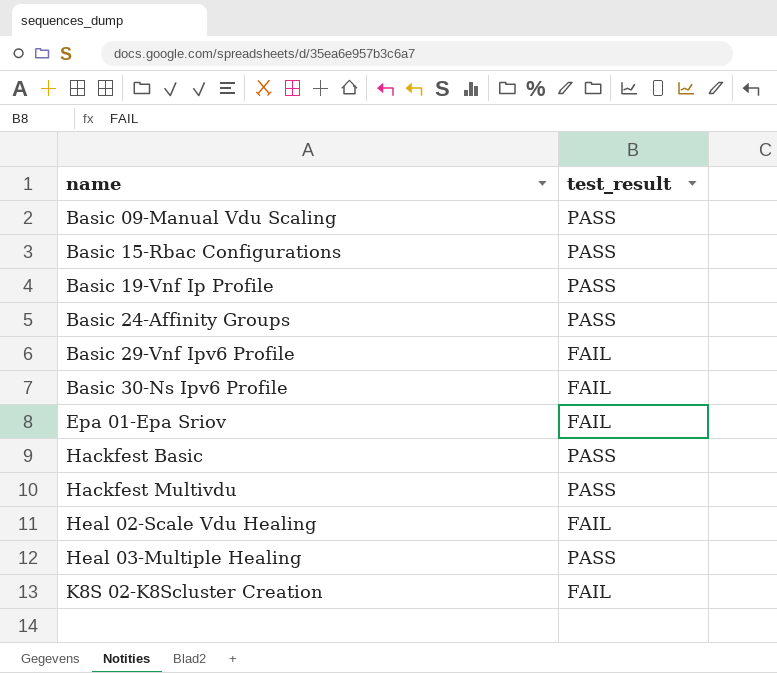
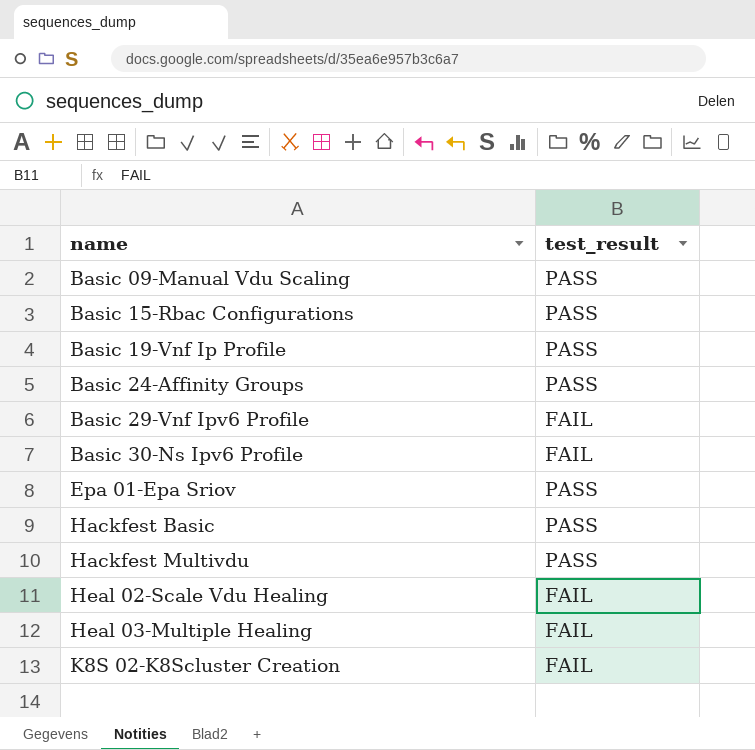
Epa 01-Epa Sriov | test_result: FAIL -> PASS
Heal 03-Multiple Healing | test_result: PASS -> FAIL

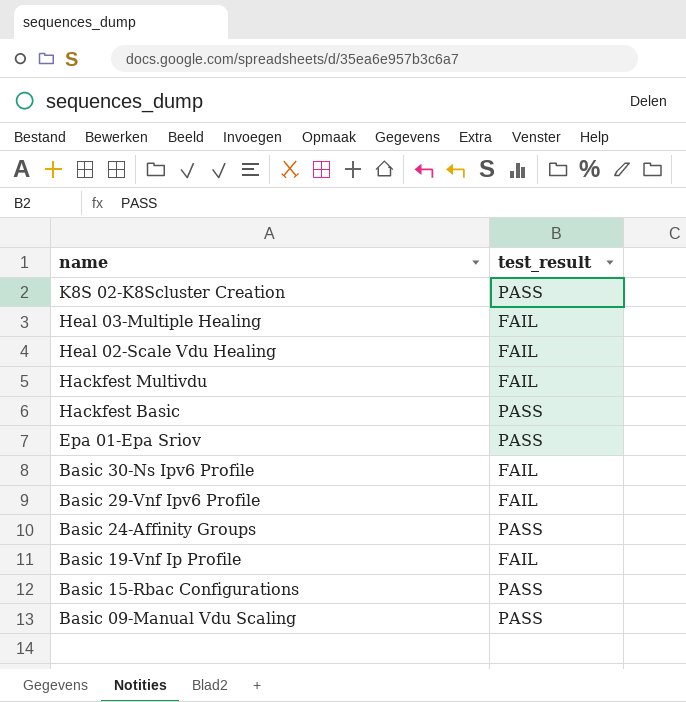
row order: name ascending -> name descending
K8S 02-K8Scluster Creation | test_result: FAIL -> PASS
Hackfest Multivdu | test_result: PASS -> FAIL
Basic 19-Vnf Ip Profile | test_result: PASS -> FAIL

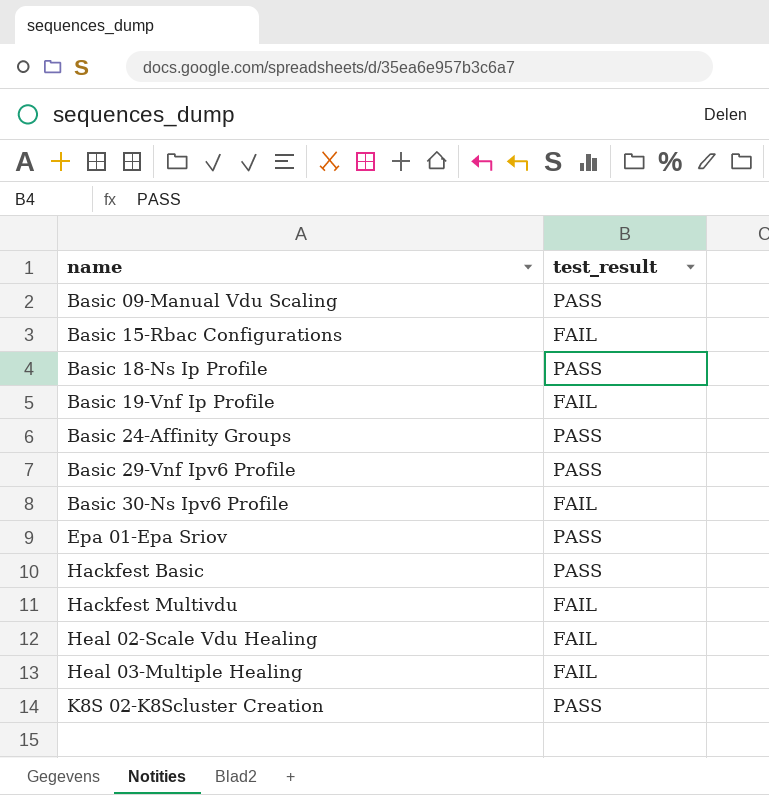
row order: name descending -> name ascending
Basic 15-Rbac Configurations | test_result: PASS -> FAIL
row Basic 18-Ns Ip Profile: none -> PASS
Basic 29-Vnf Ipv6 Profile | test_result: FAIL -> PASS

